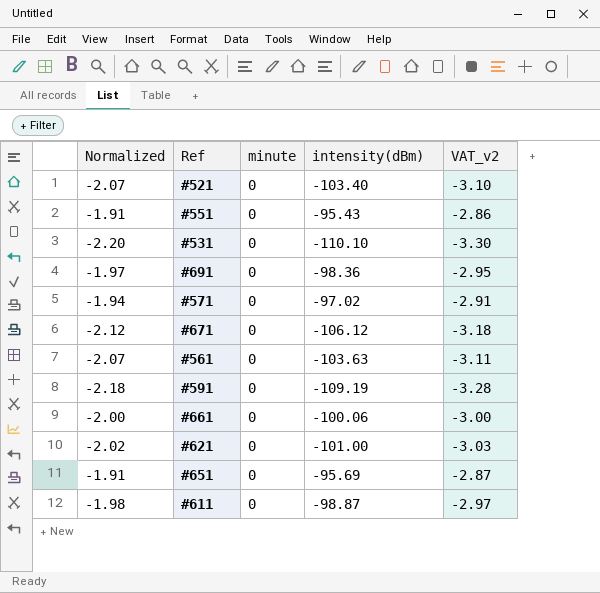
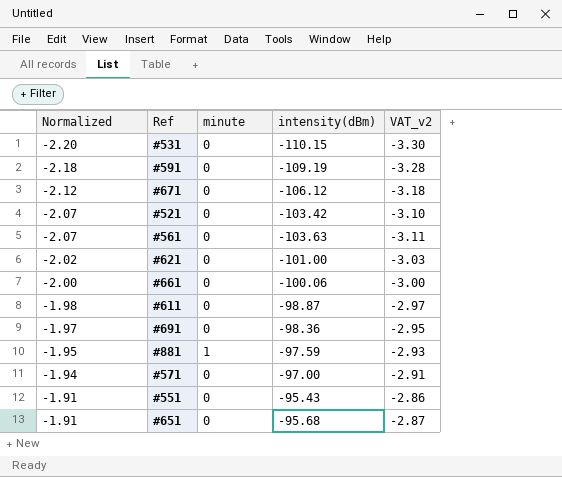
row order: none -> Normalized ascending
#531 | intensity(dBm): -110.10 -> -110.15
#521 | intensity(dBm): -103.40 -> -103.42
row #881: none -> -1.95 | 1 | -97.59 | -2.93
#571 | intensity(dBm): -97.02 -> -97.00
#651 | intensity(dBm): -95.69 -> -95.68

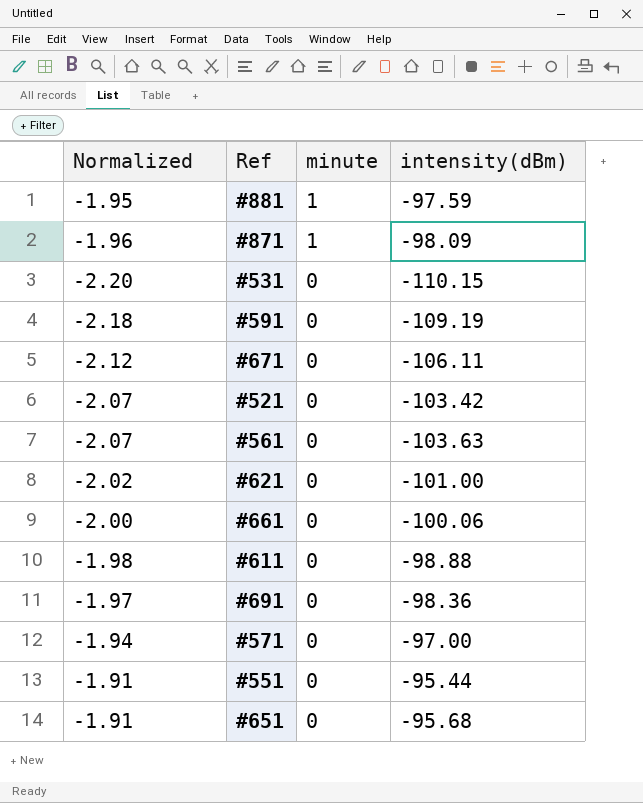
row order: Normalized ascending -> minute descending
column VAT_v2 | formula: [intensity(dBm)] * 0.03 -> none
row #871: none -> -1.96 | 1 | -98.09
#671 | intensity(dBm): -106.12 -> -106.11
#611 | intensity(dBm): -98.87 -> -98.88
#551 | intensity(dBm): -95.43 -> -95.44

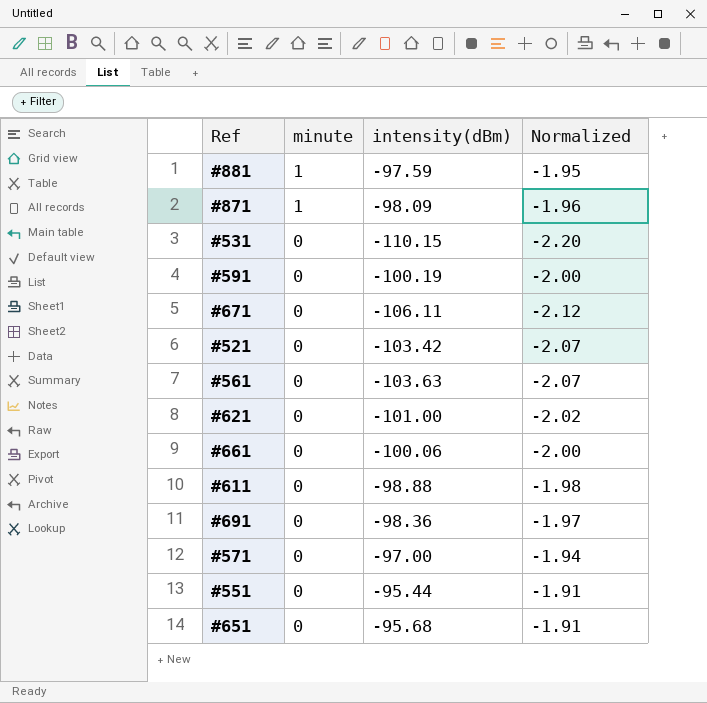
column Normalized | position: 1 -> 4
#591 | intensity(dBm): -109.19 -> -100.19
#591 | Normalized: -2.18 -> -2.00

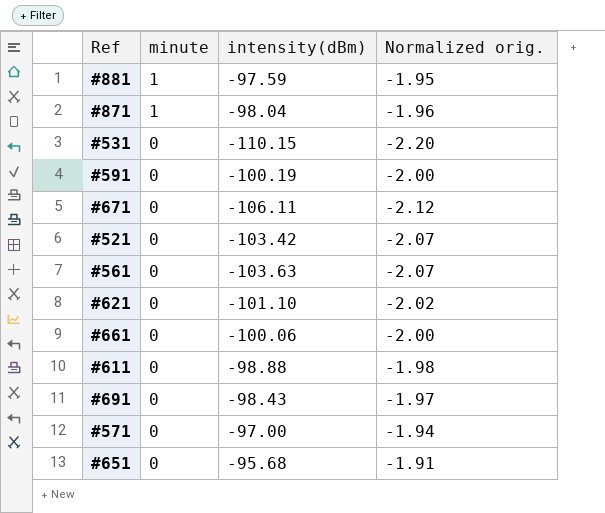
column name: Normalized -> Normalized orig.
row #551: 0 | -95.44 | -1.91 -> none
#871 | intensity(dBm): -98.09 -> -98.04
#621 | intensity(dBm): -101.00 -> -101.10
#691 | intensity(dBm): -98.36 -> -98.43

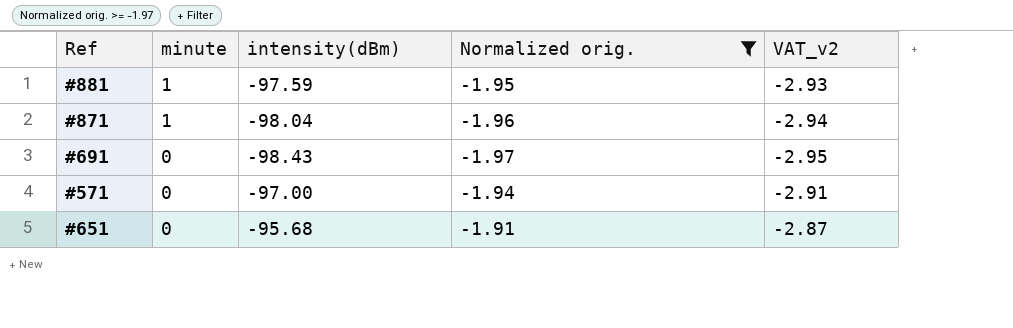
filter: none -> Normalized orig. >= -1.97
column VAT_v2 | formula: none -> [intensity(dBm)] * 0.03

